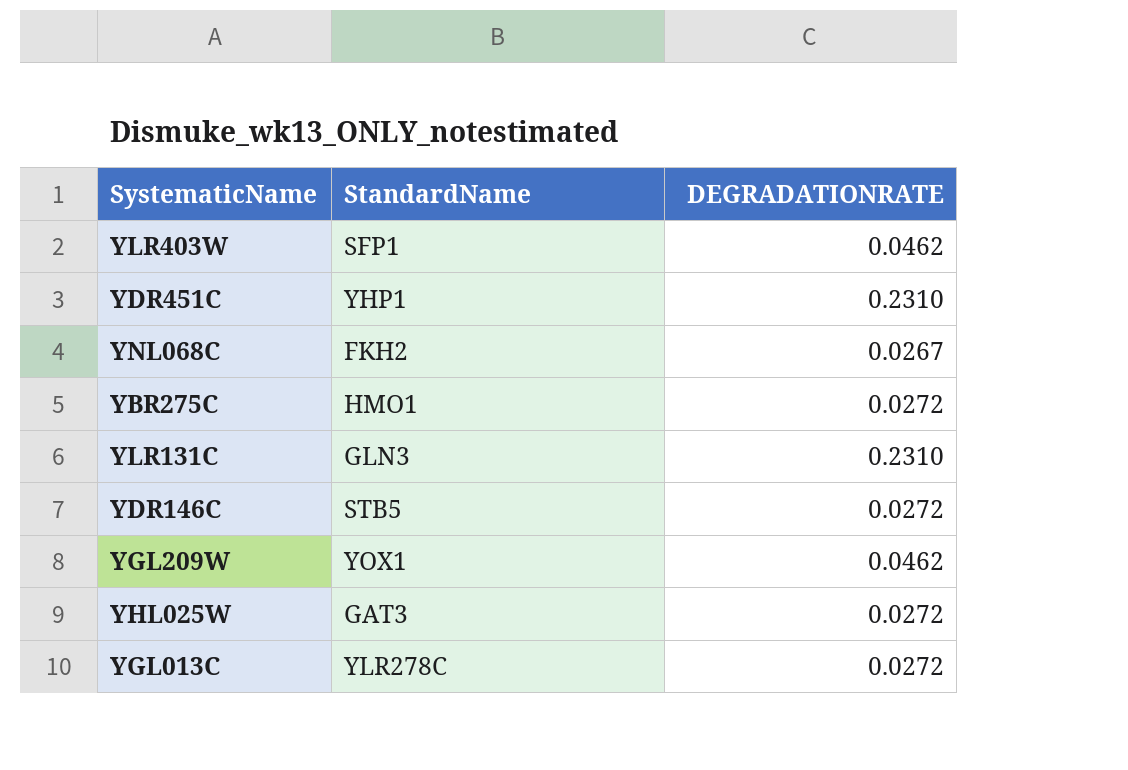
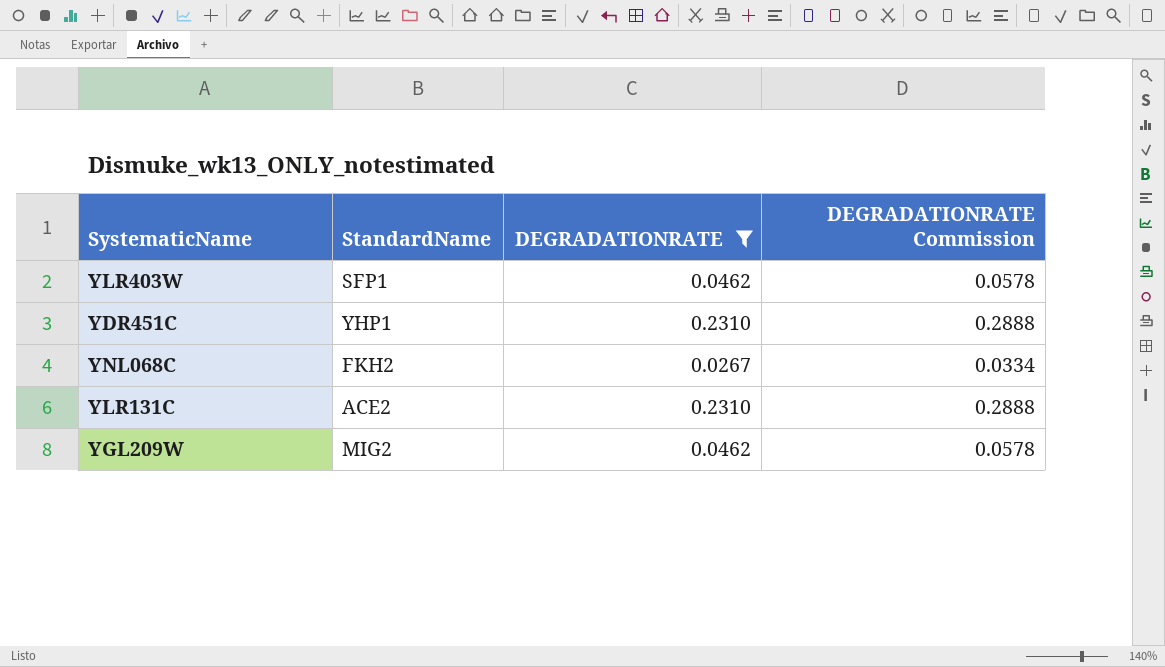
filter: none -> DEGRADATIONRATE != 0.0272
column DEGRADATIONRATE Commission | formula: none -> [DEGRADATIONRATE] * 1.25
YLR131C | StandardName: GLN3 -> ACE2
YGL209W | StandardName: YOX1 -> MIG2

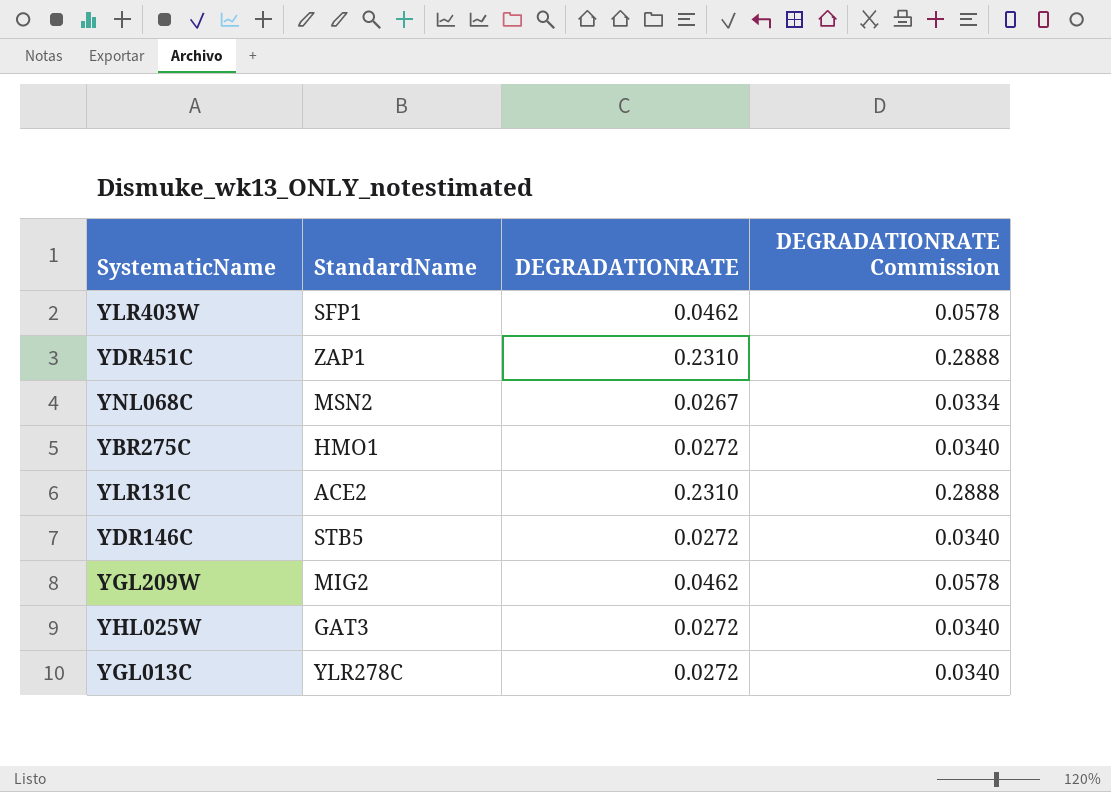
filter: DEGRADATIONRATE != 0.0272 -> none
YDR451C | StandardName: YHP1 -> ZAP1
YNL068C | StandardName: FKH2 -> MSN2

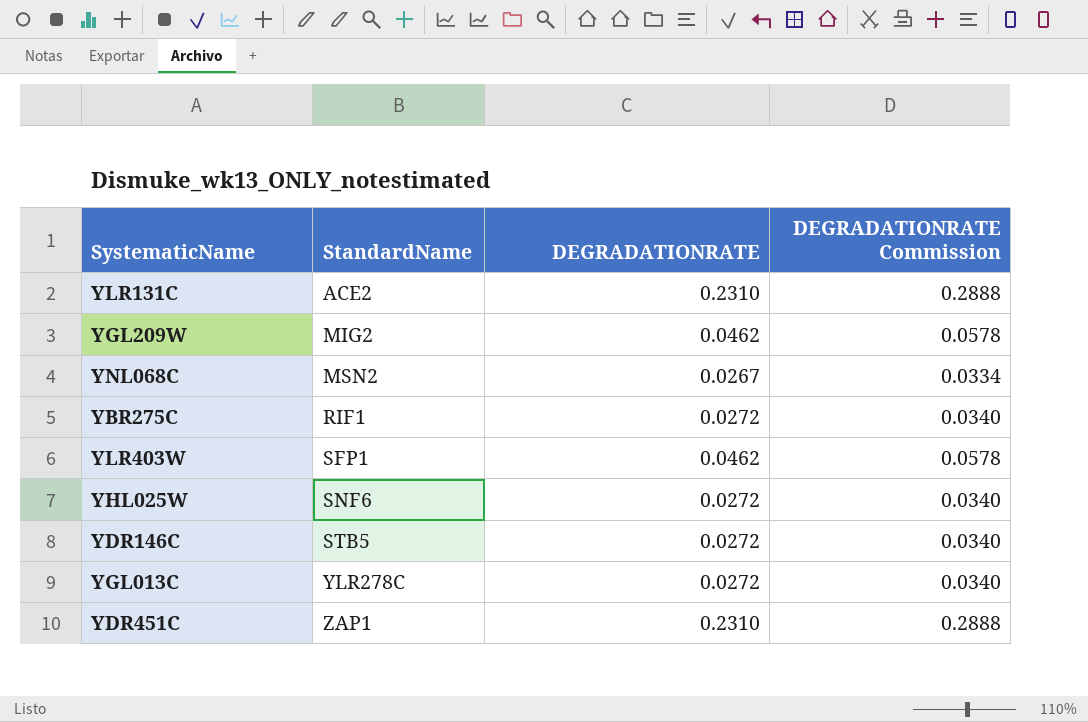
row order: none -> StandardName ascending
YBR275C | StandardName: HMO1 -> RIF1
YHL025W | StandardName: GAT3 -> SNF6

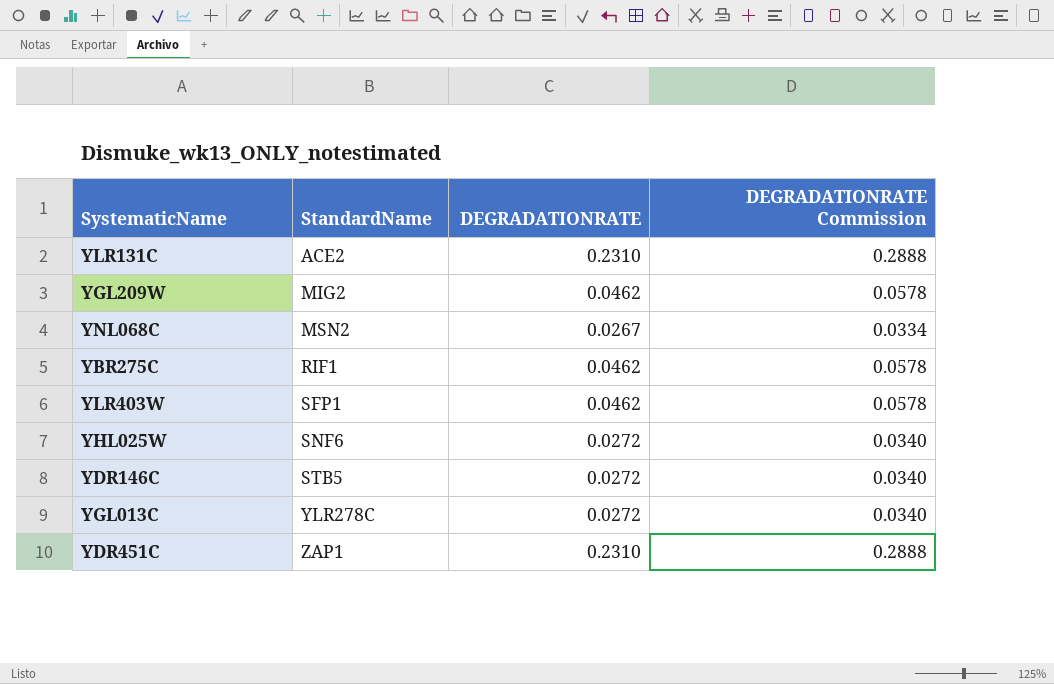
YBR275C | DEGRADATIONRATE: 0.0272 -> 0.0462
YBR275C | DEGRADATIONRATE Commission: 0.0340 -> 0.0578

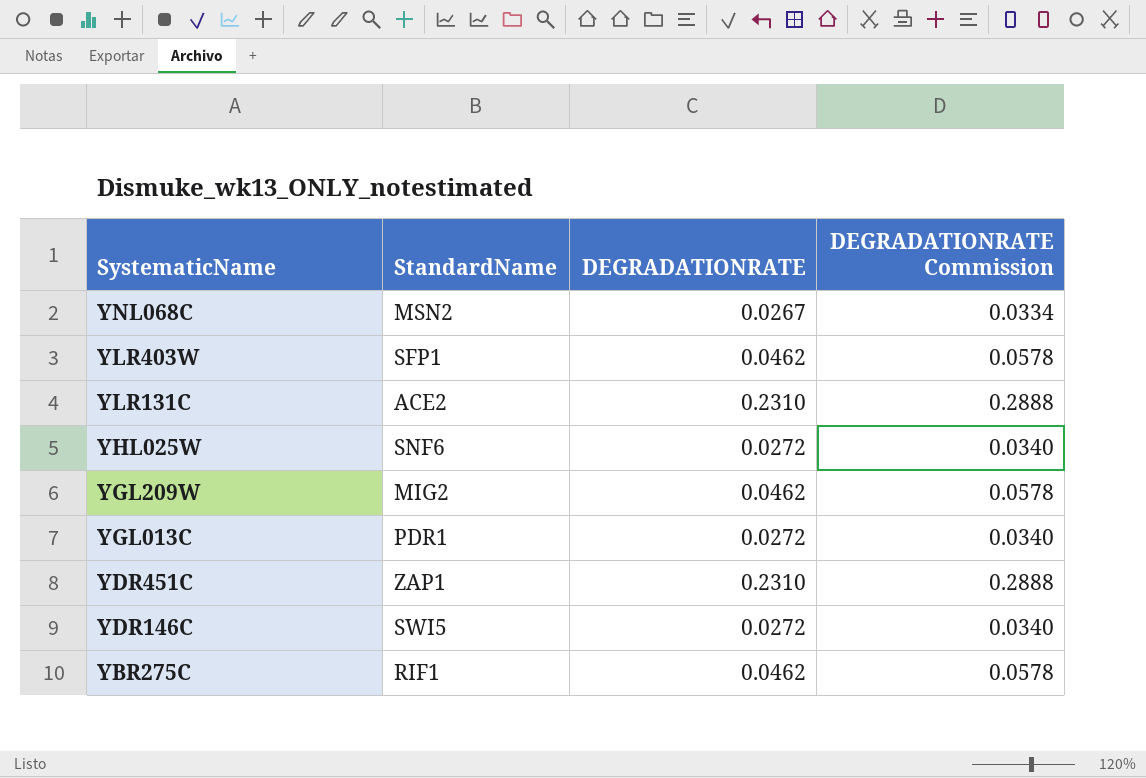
row order: StandardName ascending -> SystematicName descending
YGL013C | StandardName: YLR278C -> PDR1
YDR146C | StandardName: STB5 -> SWI5

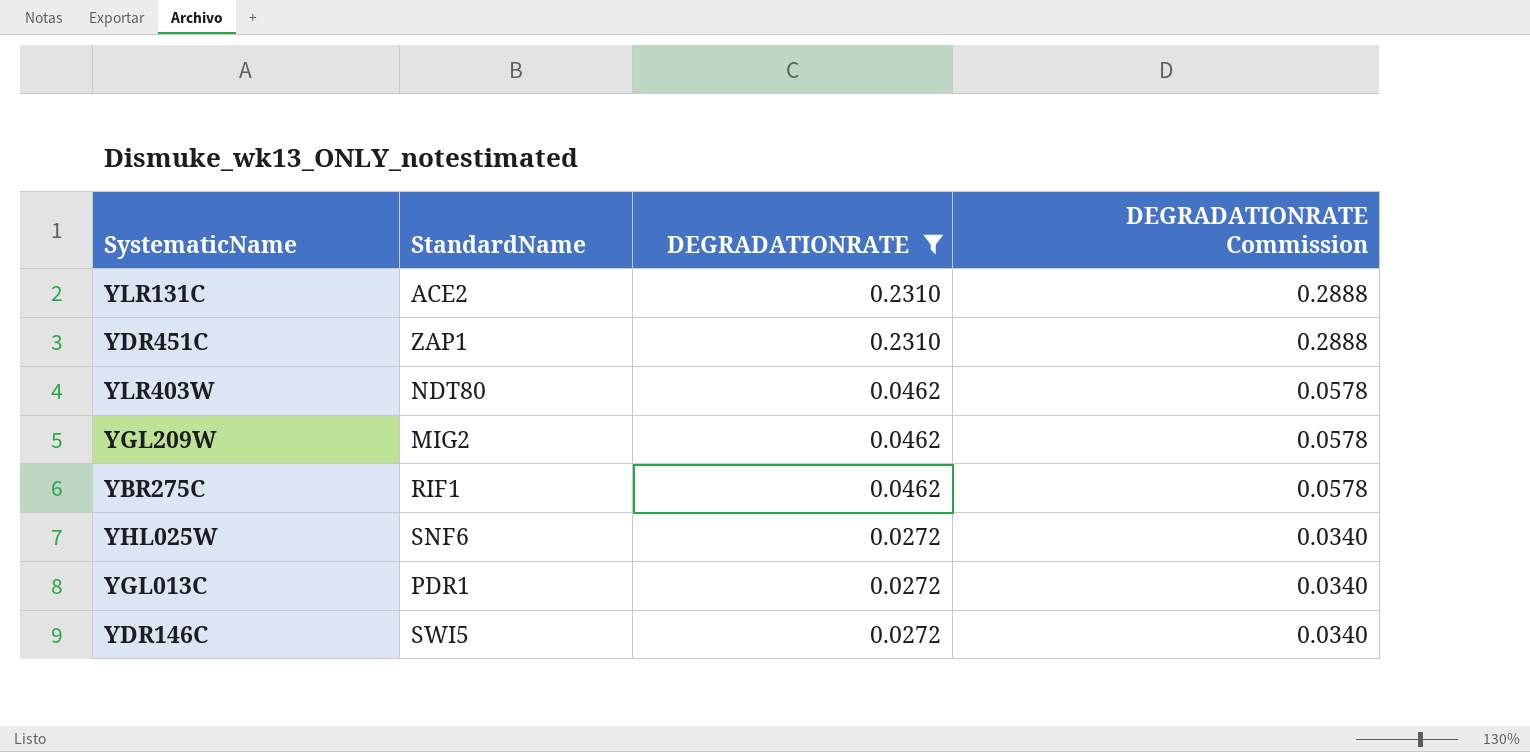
filter: none -> DEGRADATIONRATE != 0.0267
row order: SystematicName descending -> DEGRADATIONRATE descending
YLR403W | StandardName: SFP1 -> NDT80

